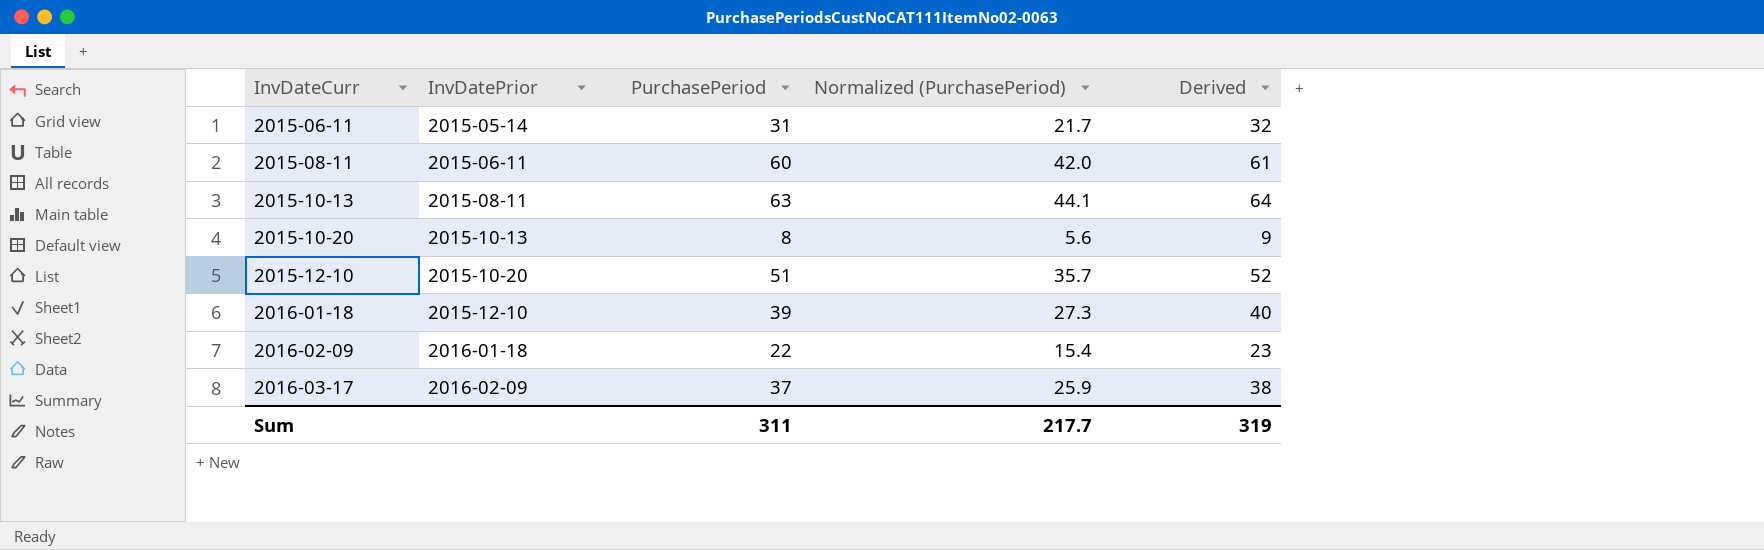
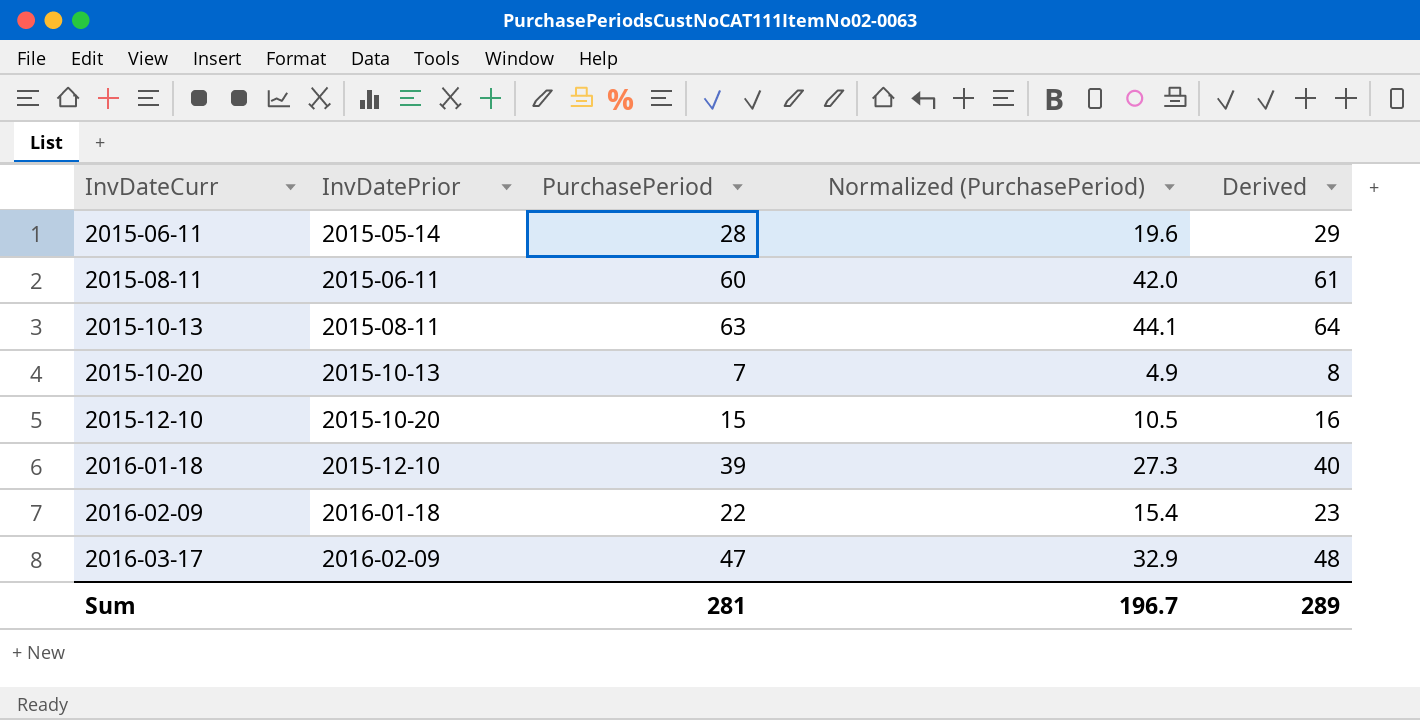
2015-06-11 | PurchasePeriod: 31 -> 28
2015-06-11 | Normalized (PurchasePeriod): 21.7 -> 19.6
2015-06-11 | Derived: 32 -> 29
2015-10-20 | PurchasePeriod: 8 -> 7
2015-10-20 | Normalized (PurchasePeriod): 5.6 -> 4.9
2015-10-20 | Derived: 9 -> 8
2015-12-10 | PurchasePeriod: 51 -> 15
2015-12-10 | Normalized (PurchasePeriod): 35.7 -> 10.5
2015-12-10 | Derived: 52 -> 16
2016-03-17 | PurchasePeriod: 37 -> 47
2016-03-17 | Normalized (PurchasePeriod): 25.9 -> 32.9
2016-03-17 | Derived: 38 -> 48
Sum | PurchasePeriod: 311 -> 281
Sum | Normalized (PurchasePeriod): 217.7 -> 196.7
Sum | Derived: 319 -> 289

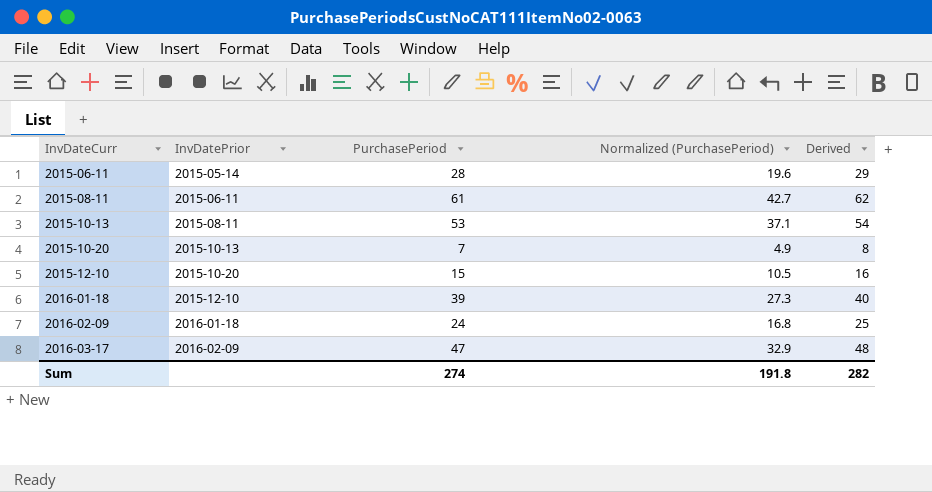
2015-08-11 | PurchasePeriod: 60 -> 61
2015-08-11 | Normalized (PurchasePeriod): 42.0 -> 42.7
2015-08-11 | Derived: 61 -> 62
2015-10-13 | PurchasePeriod: 63 -> 53
2015-10-13 | Normalized (PurchasePeriod): 44.1 -> 37.1
2015-10-13 | Derived: 64 -> 54
2016-02-09 | PurchasePeriod: 22 -> 24
2016-02-09 | Normalized (PurchasePeriod): 15.4 -> 16.8
2016-02-09 | Derived: 23 -> 25
Sum | PurchasePeriod: 281 -> 274
Sum | Normalized (PurchasePeriod): 196.7 -> 191.8
Sum | Derived: 289 -> 282

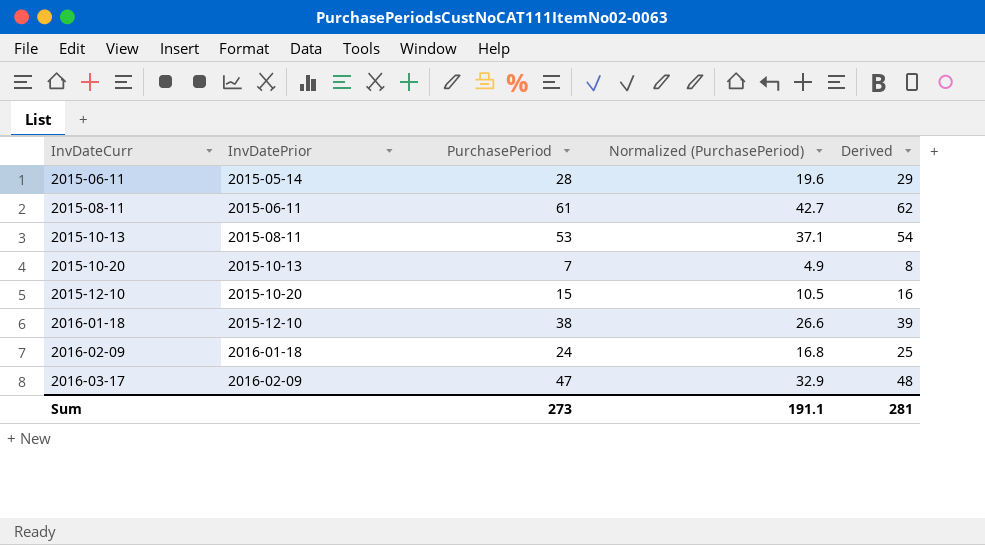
2016-01-18 | PurchasePeriod: 39 -> 38
2016-01-18 | Normalized (PurchasePeriod): 27.3 -> 26.6
2016-01-18 | Derived: 40 -> 39
Sum | PurchasePeriod: 274 -> 273
Sum | Normalized (PurchasePeriod): 191.8 -> 191.1
Sum | Derived: 282 -> 281

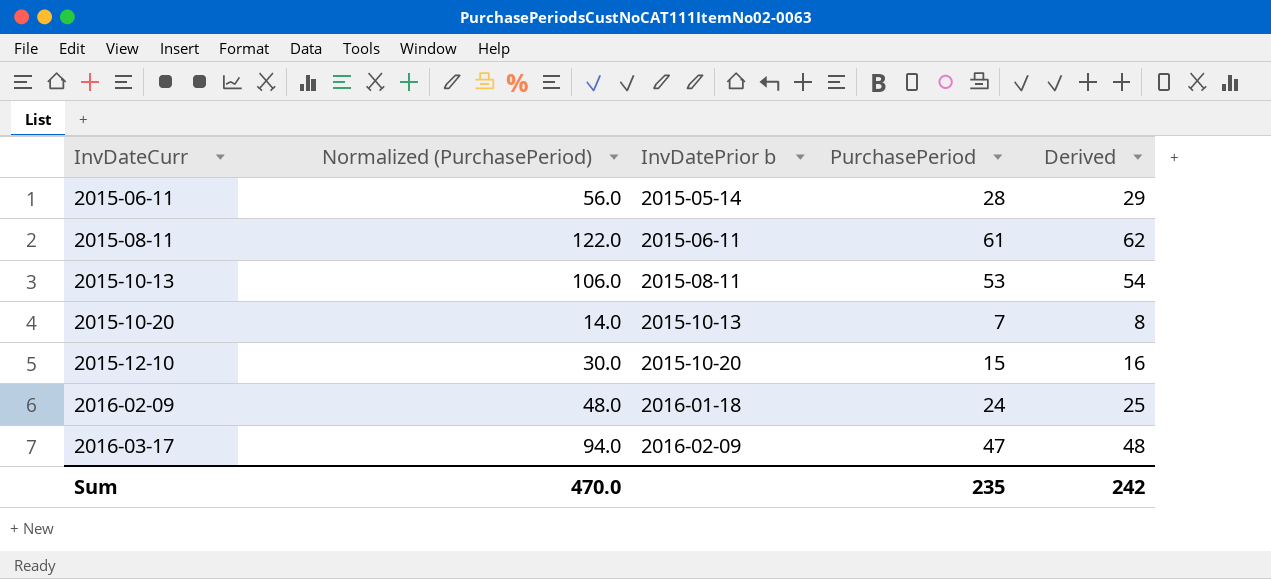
column Normalized (PurchasePeriod) | formula: [PurchasePeriod] * 0.7 -> [PurchasePeriod] * 2
column Normalized (PurchasePeriod) | position: 4 -> 2
column name: InvDatePrior -> InvDatePrior b
row 2016-01-18: 2015-12-10 | 38 | 26.6 | 39 -> none
Sum | Normalized (PurchasePeriod): 191.1 -> 470.0
Sum | PurchasePeriod: 273 -> 235
Sum | Derived: 281 -> 242

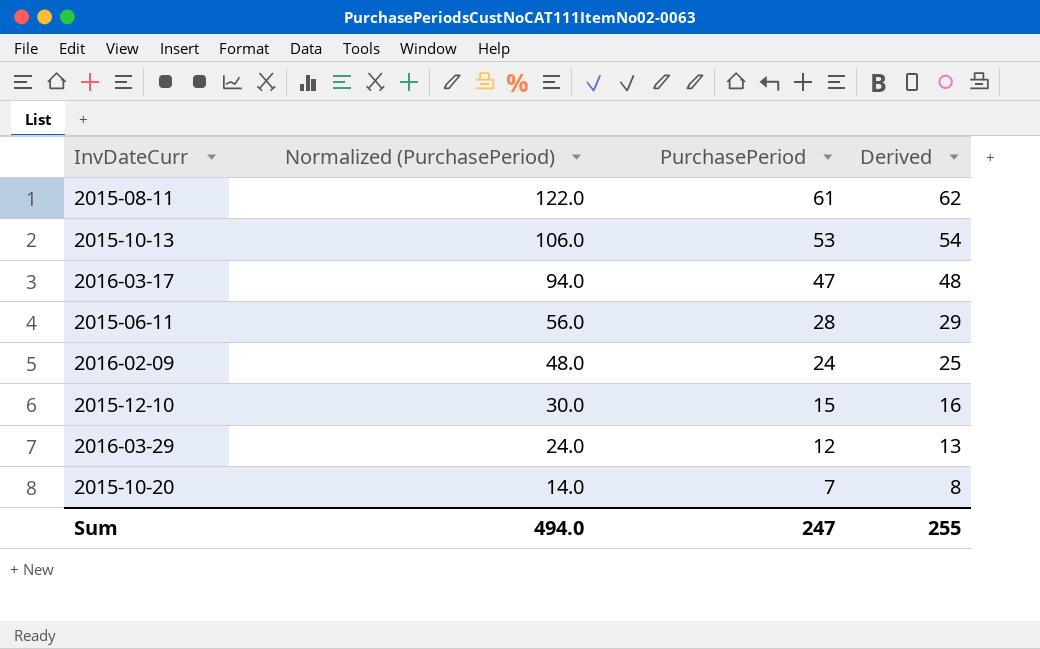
row order: InvDateCurr ascending -> Normalized (PurchasePeriod) descending
column InvDatePrior b | position: 3 -> none
row 2016-03-29: none -> 24.0 | 12 | 13
Sum | Normalized (PurchasePeriod): 470.0 -> 494.0
Sum | PurchasePeriod: 235 -> 247
Sum | Derived: 242 -> 255

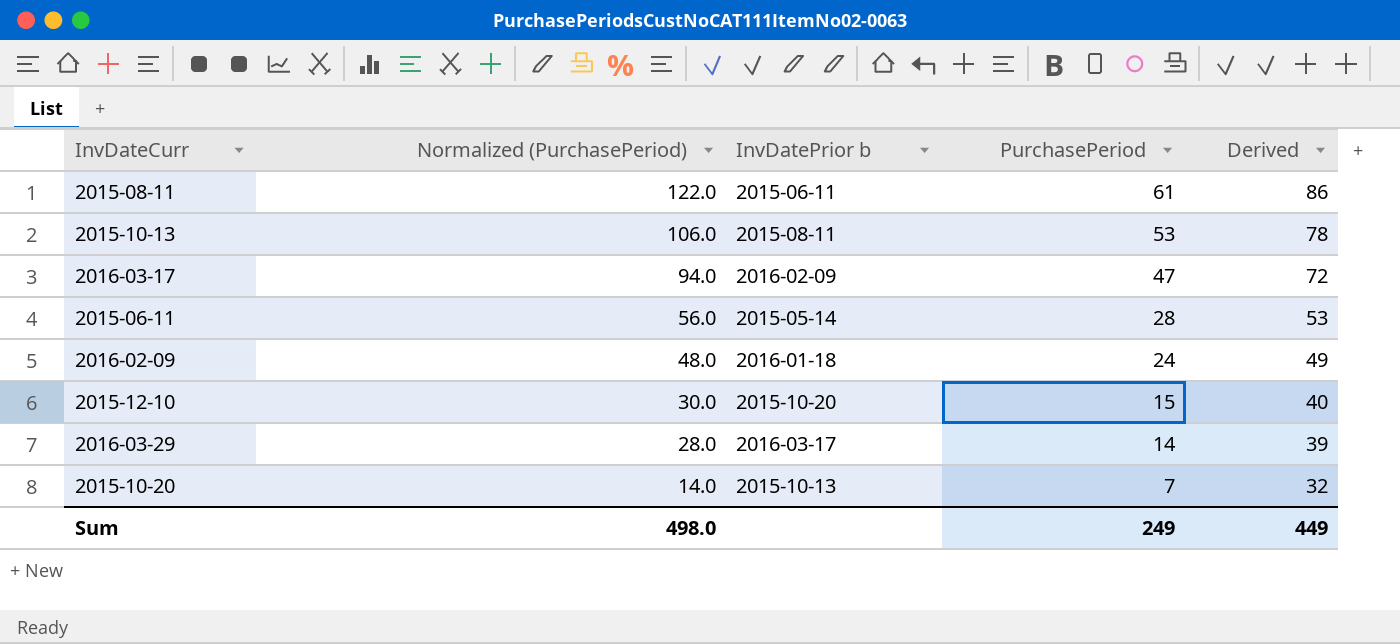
column InvDatePrior b | position: none -> 3
column Derived | formula: [PurchasePeriod] + 1 -> [PurchasePeriod] + 25
2016-03-29 | Normalized (PurchasePeriod): 24.0 -> 28.0
2016-03-29 | PurchasePeriod: 12 -> 14
Sum | Normalized (PurchasePeriod): 494.0 -> 498.0
Sum | PurchasePeriod: 247 -> 249
Sum | Derived: 255 -> 449

